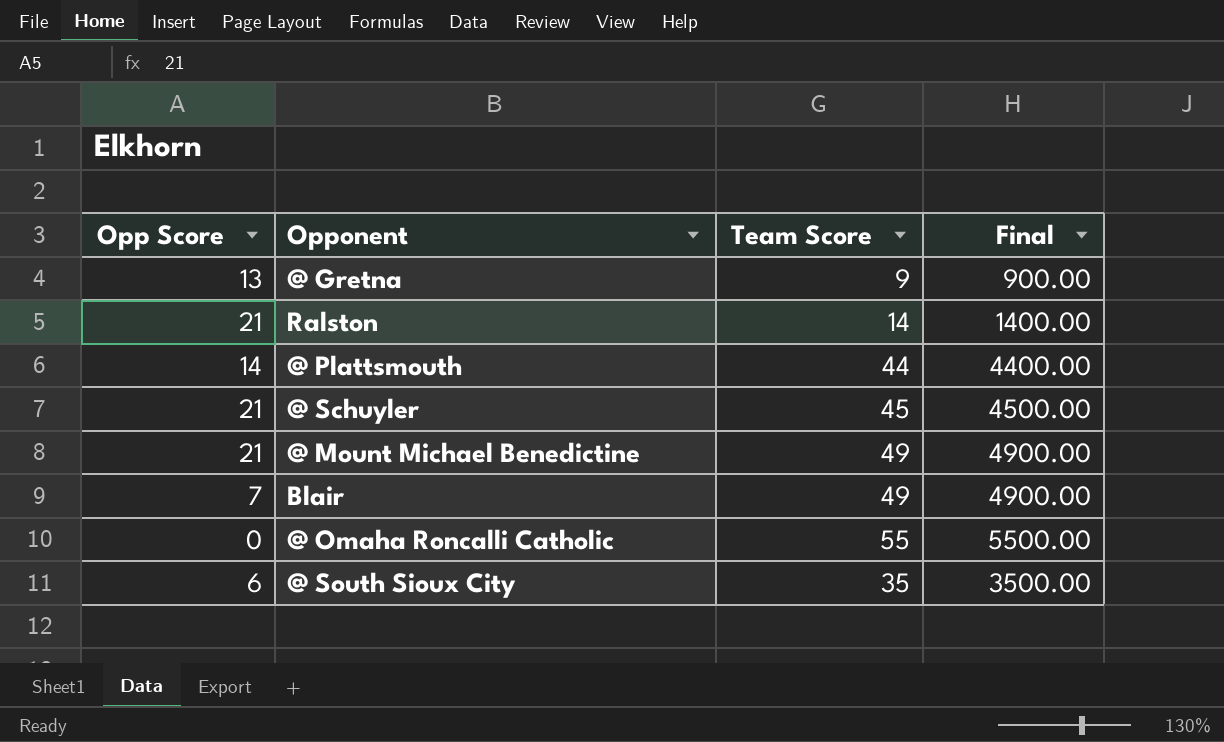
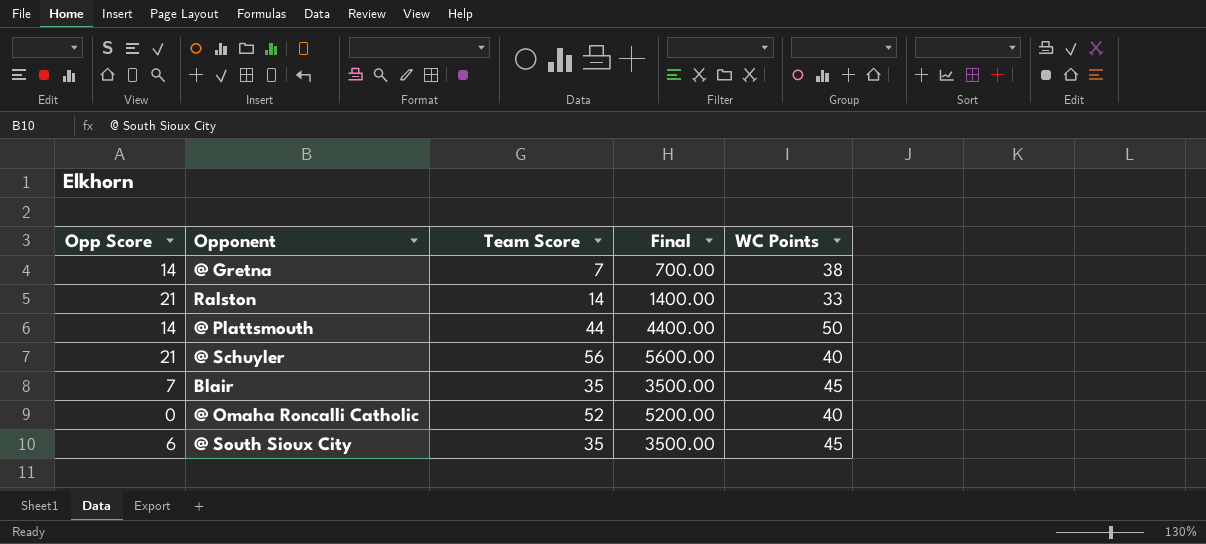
column WC Points | position: none -> 5
row @ Mount Michael Benedictine: 21 | 49 | 4900.00 -> none
@ Gretna | Opp Score: 13 -> 14
@ Gretna | Team Score: 9 -> 7
@ Gretna | Final: 900.00 -> 700.00
@ Schuyler | Team Score: 45 -> 56
@ Schuyler | Final: 4500.00 -> 5600.00
Blair | Team Score: 49 -> 35
Blair | Final: 4900.00 -> 3500.00
@ Omaha Roncalli Catholic | Team Score: 55 -> 52
@ Omaha Roncalli Catholic | Final: 5500.00 -> 5200.00

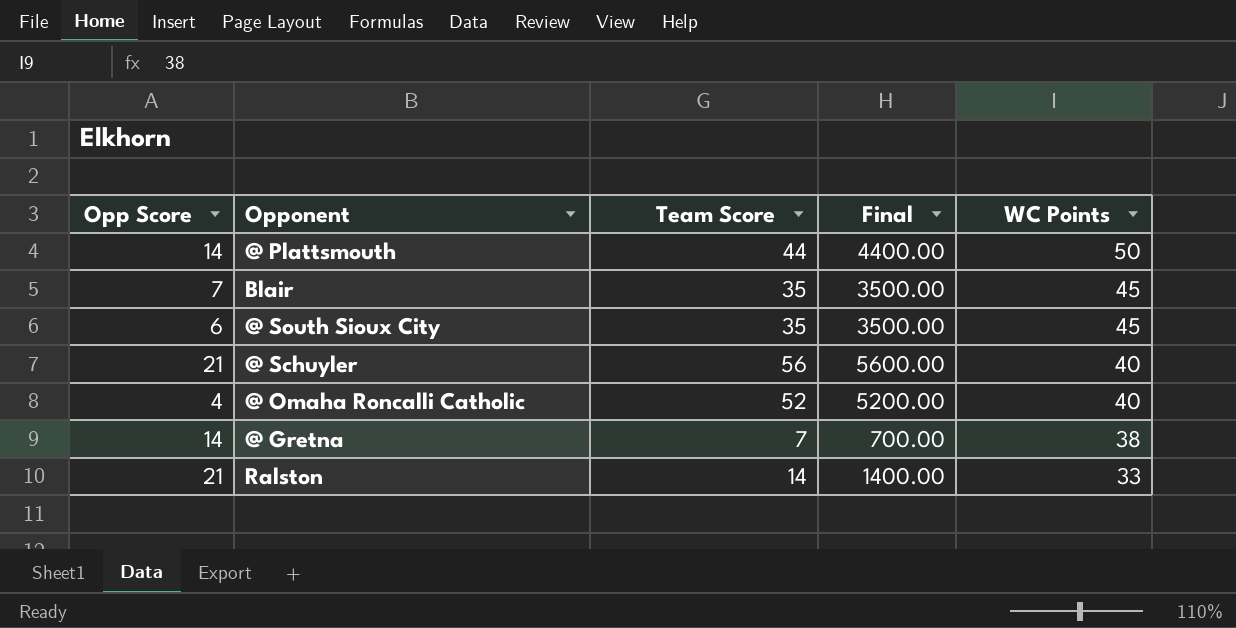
row order: none -> WC Points descending
@ Omaha Roncalli Catholic | Opp Score: 0 -> 4

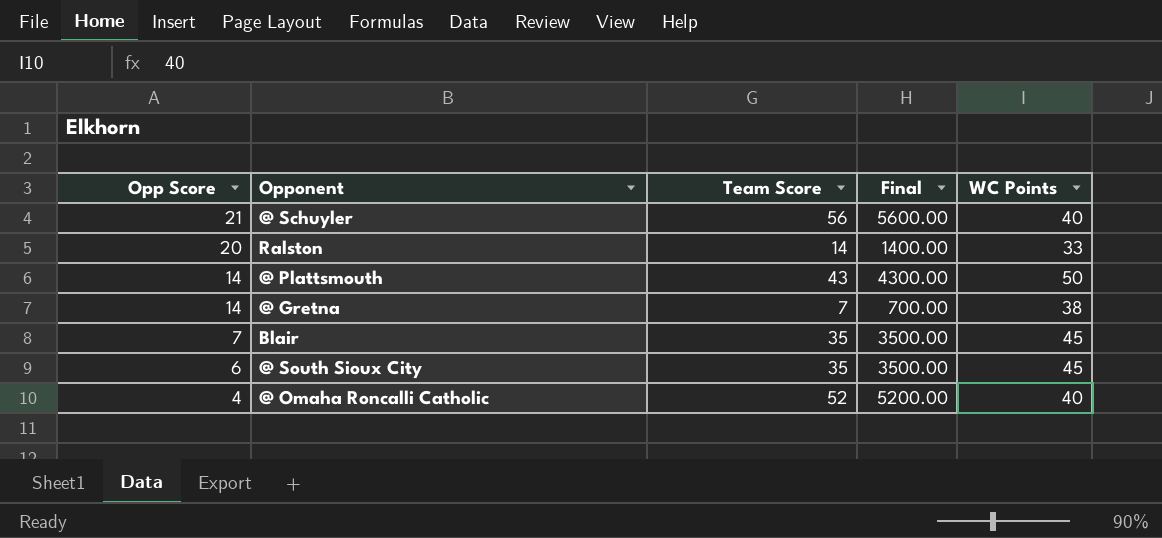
row order: WC Points descending -> Opp Score descending
Ralston | Opp Score: 21 -> 20
@ Plattsmouth | Team Score: 44 -> 43
@ Plattsmouth | Final: 4400.00 -> 4300.00

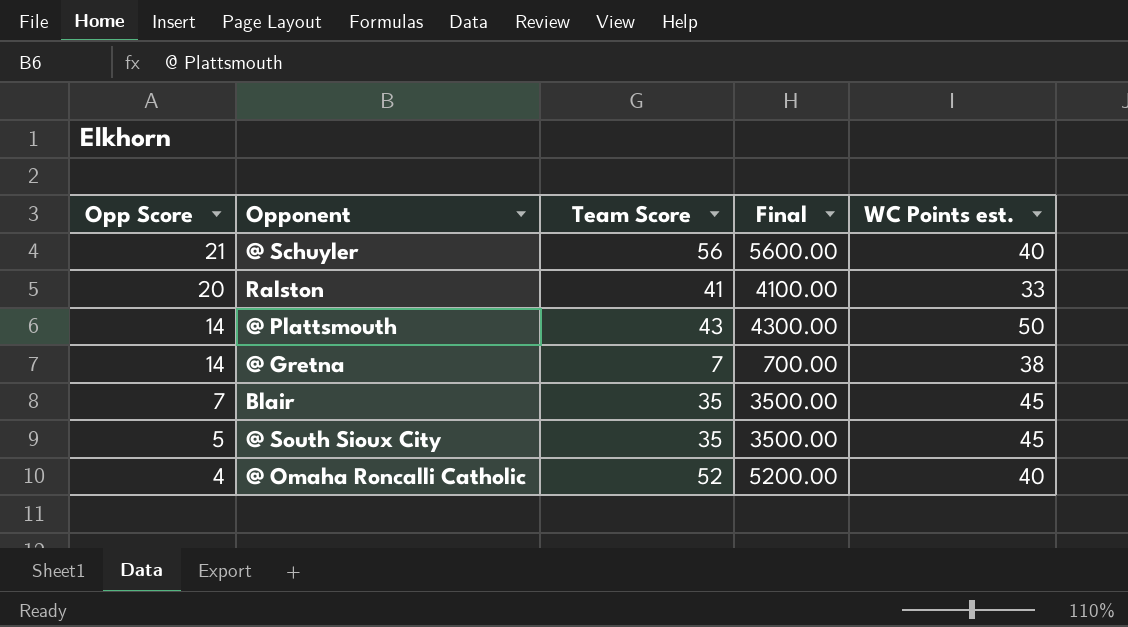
column name: WC Points -> WC Points est.
Ralston | Team Score: 14 -> 41
Ralston | Final: 1400.00 -> 4100.00
@ South Sioux City | Opp Score: 6 -> 5

